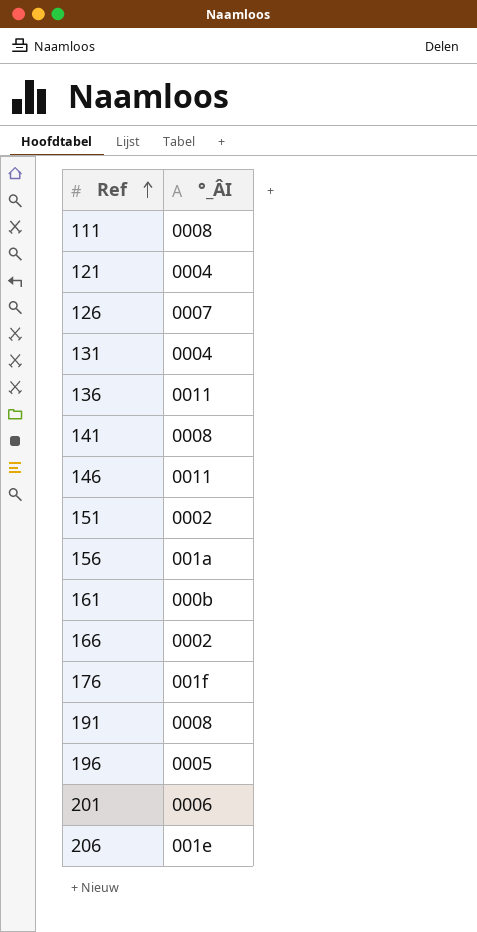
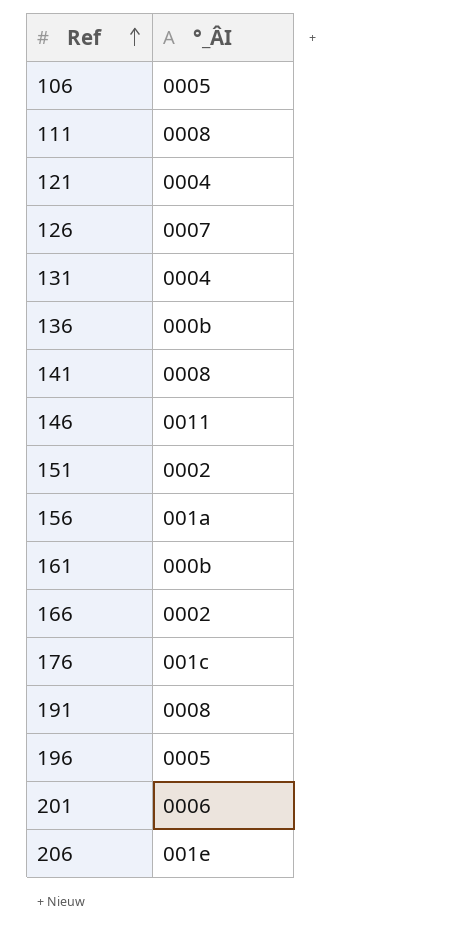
row 106: none -> 0005
136 | °_ÂI: 0011 -> 000b
176 | °_ÂI: 001f -> 001c

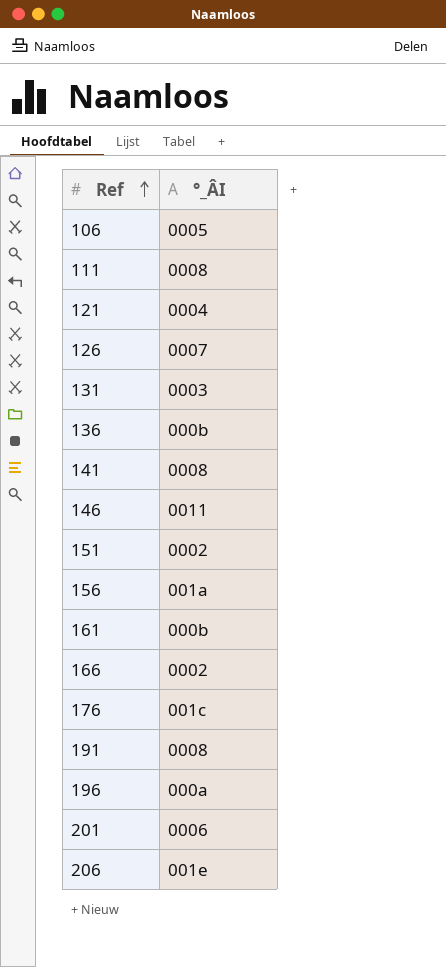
131 | °_ÂI: 0004 -> 0003
196 | °_ÂI: 0005 -> 000a

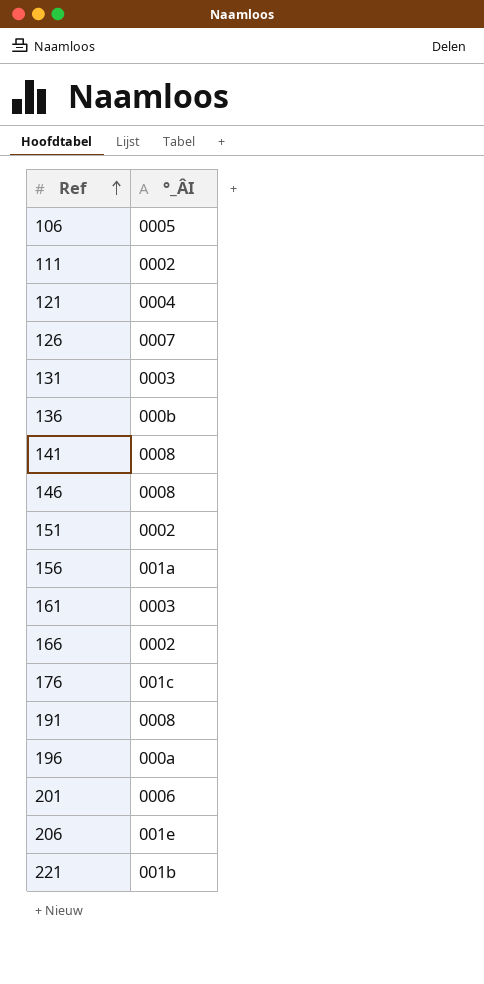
111 | °_ÂI: 0008 -> 0002
146 | °_ÂI: 0011 -> 0008
161 | °_ÂI: 000b -> 0003
row 221: none -> 001b

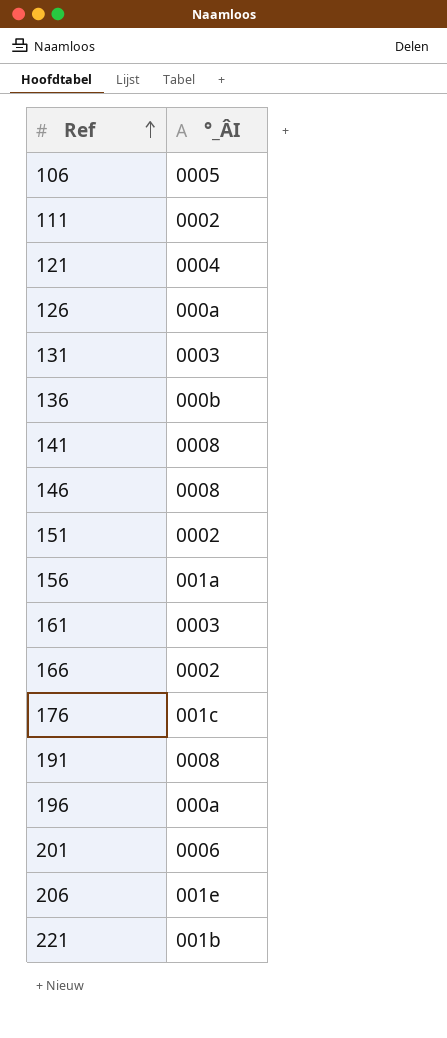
126 | °_ÂI: 0007 -> 000a

